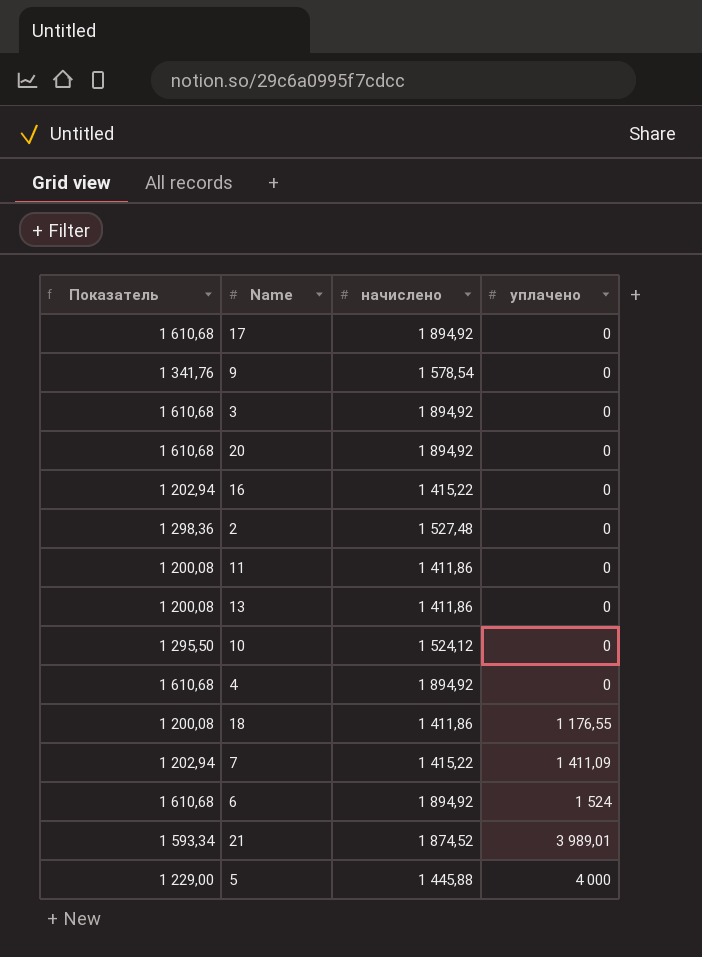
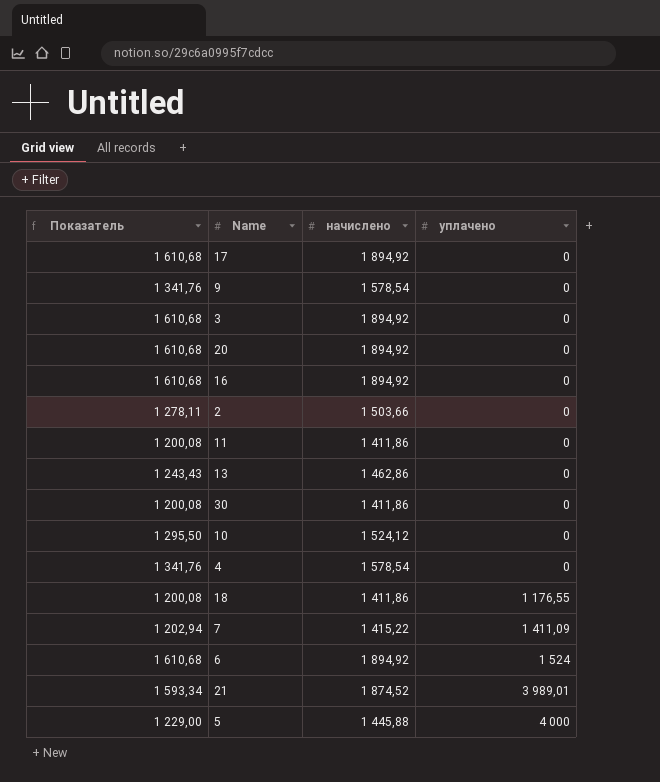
16 | Показатель: 1 202,94 -> 1 610,68
16 | начислено: 1 415,22 -> 1 894,92
2 | Показатель: 1 298,36 -> 1 278,11
2 | начислено: 1 527,48 -> 1 503,66
13 | Показатель: 1 200,08 -> 1 243,43
13 | начислено: 1 411,86 -> 1 462,86
row 30: none -> 1 200,08 | 1 411,86 | 0
4 | Показатель: 1 610,68 -> 1 341,76
4 | начислено: 1 894,92 -> 1 578,54

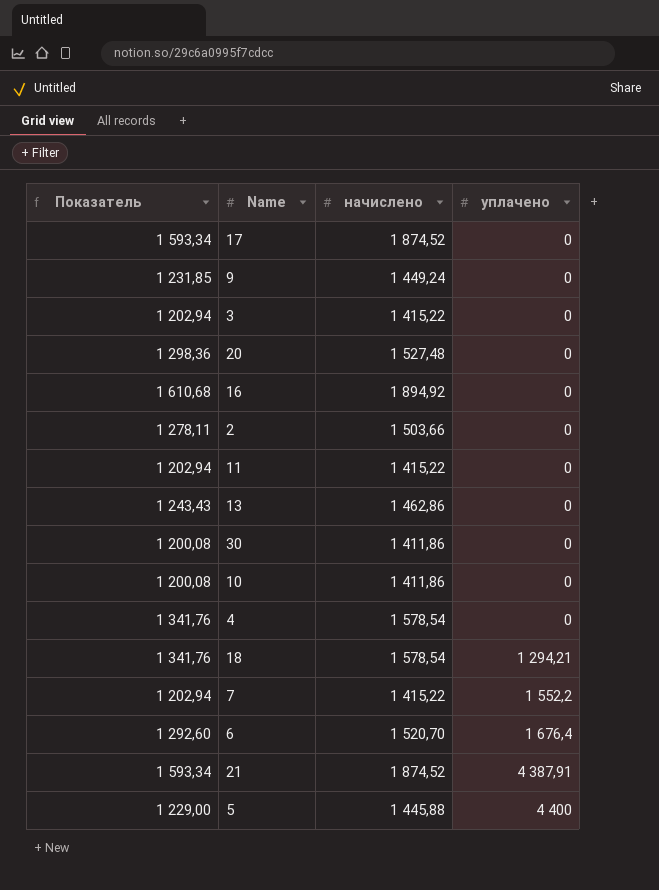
17 | Показатель: 1 610,68 -> 1 593,34
17 | начислено: 1 894,92 -> 1 874,52
9 | Показатель: 1 341,76 -> 1 231,85
9 | начислено: 1 578,54 -> 1 449,24
3 | Показатель: 1 610,68 -> 1 202,94
3 | начислено: 1 894,92 -> 1 415,22
20 | Показатель: 1 610,68 -> 1 298,36
20 | начислено: 1 894,92 -> 1 527,48
11 | Показатель: 1 200,08 -> 1 202,94
11 | начислено: 1 411,86 -> 1 415,22
10 | Показатель: 1 295,50 -> 1 200,08
10 | начислено: 1 524,12 -> 1 411,86
18 | Показатель: 1 200,08 -> 1 341,76
18 | начислено: 1 411,86 -> 1 578,54
18 | уплачено: 1 176,55 -> 1 294,21
7 | уплачено: 1 411,09 -> 1 552,2
6 | Показатель: 1 610,68 -> 1 292,60
6 | начислено: 1 894,92 -> 1 520,70
6 | уплачено: 1 524 -> 1 676,4
21 | уплачено: 3 989,01 -> 4 387,91
5 | уплачено: 4 000 -> 4 400

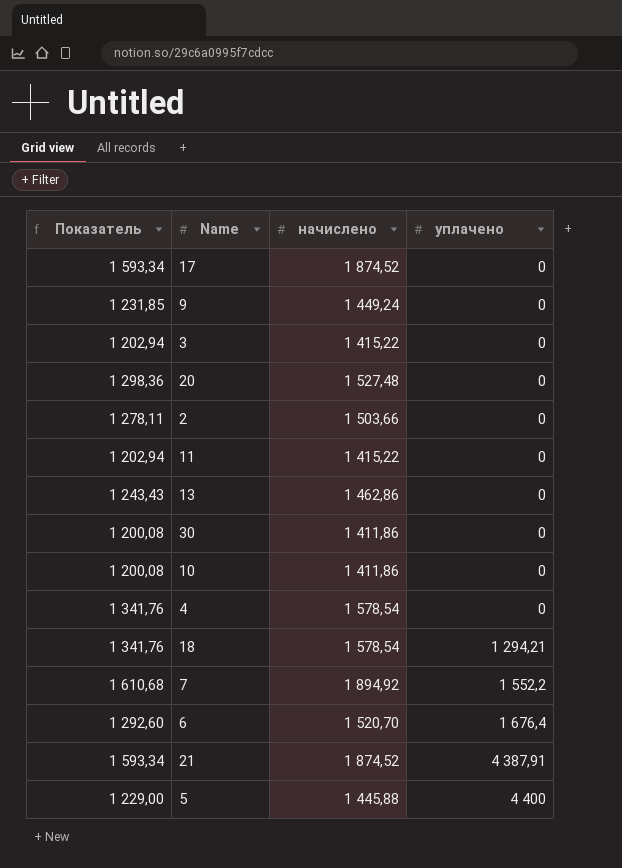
row 16: 1 610,68 | 1 894,92 | 0 -> none
7 | Показатель: 1 202,94 -> 1 610,68
7 | начислено: 1 415,22 -> 1 894,92

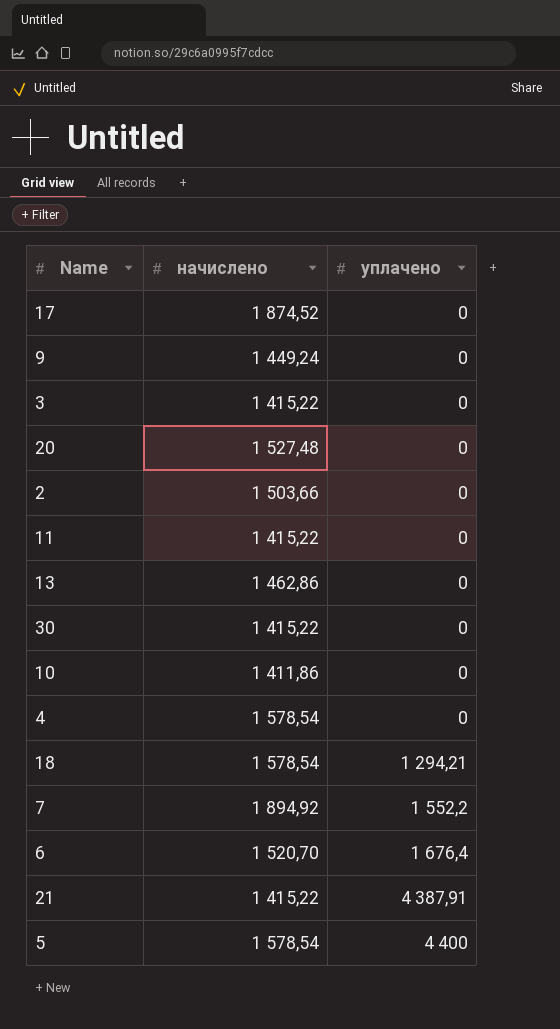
column Показатель | formula: [начислено] * 0,85 -> none
30 | начислено: 1 411,86 -> 1 415,22
21 | начислено: 1 874,52 -> 1 415,22
5 | начислено: 1 445,88 -> 1 578,54

